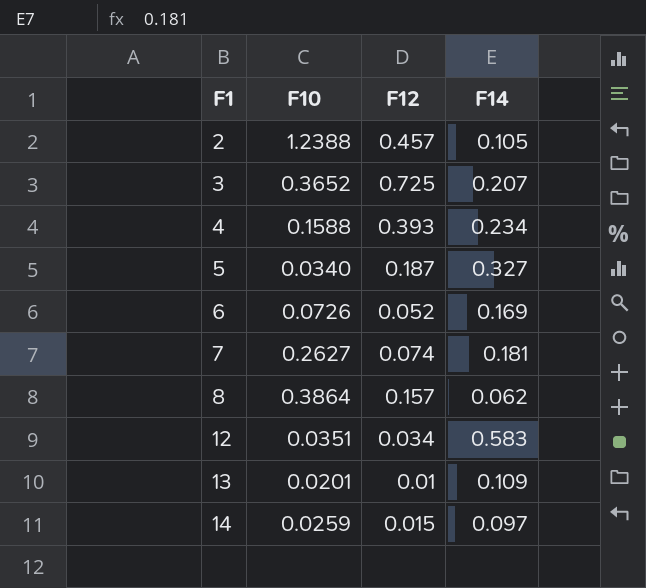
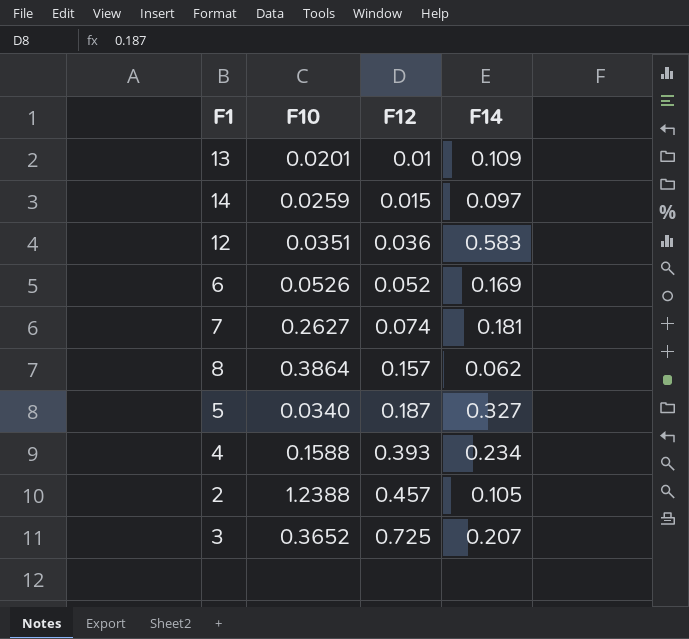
row order: F1 ascending -> F12 ascending
12 | F12: 0.034 -> 0.036
6 | F10: 0.0726 -> 0.0526

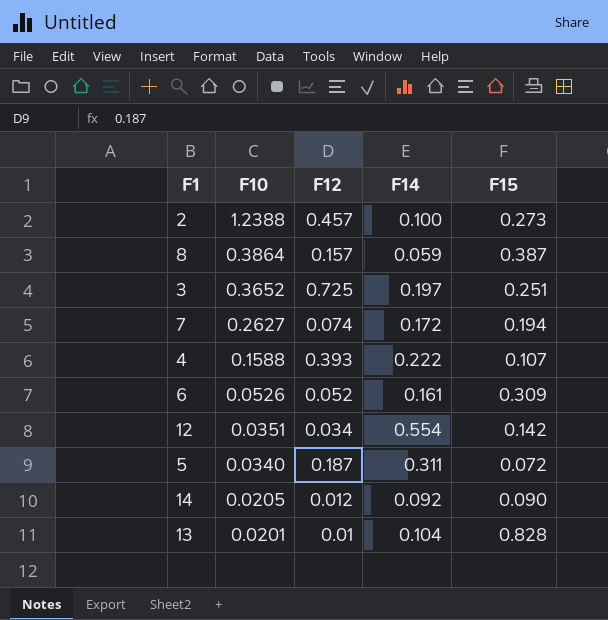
row order: F12 ascending -> F10 descending
column F15 | position: none -> 5
2 | F14: 0.105 -> 0.100
8 | F14: 0.062 -> 0.059
3 | F14: 0.207 -> 0.197
7 | F14: 0.181 -> 0.172
4 | F14: 0.234 -> 0.222
6 | F14: 0.169 -> 0.161
12 | F12: 0.036 -> 0.034
12 | F14: 0.583 -> 0.554
5 | F14: 0.327 -> 0.311
14 | F10: 0.0259 -> 0.0205
14 | F12: 0.015 -> 0.012
14 | F14: 0.097 -> 0.092
13 | F14: 0.109 -> 0.104

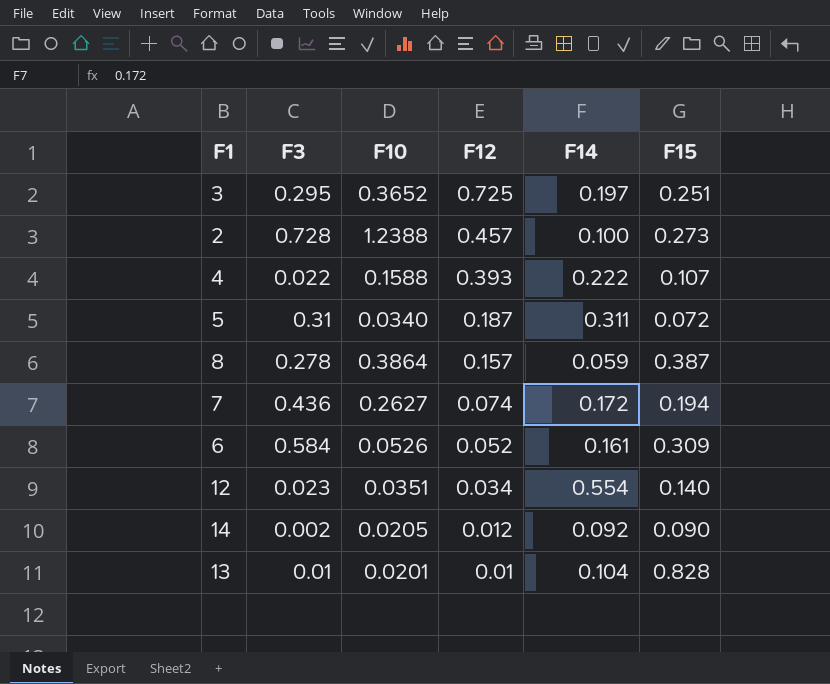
row order: F10 descending -> F12 descending
column F3 | position: none -> 2
12 | F15: 0.142 -> 0.140

